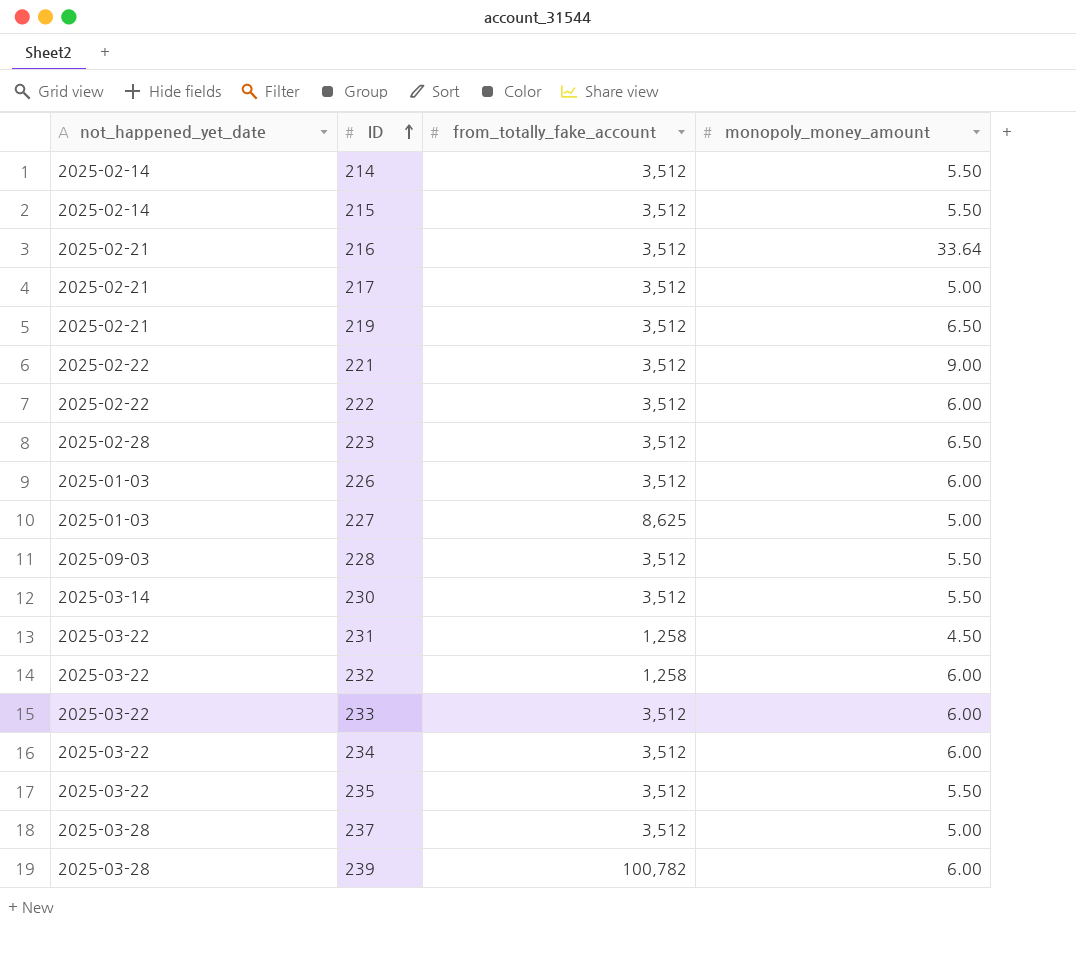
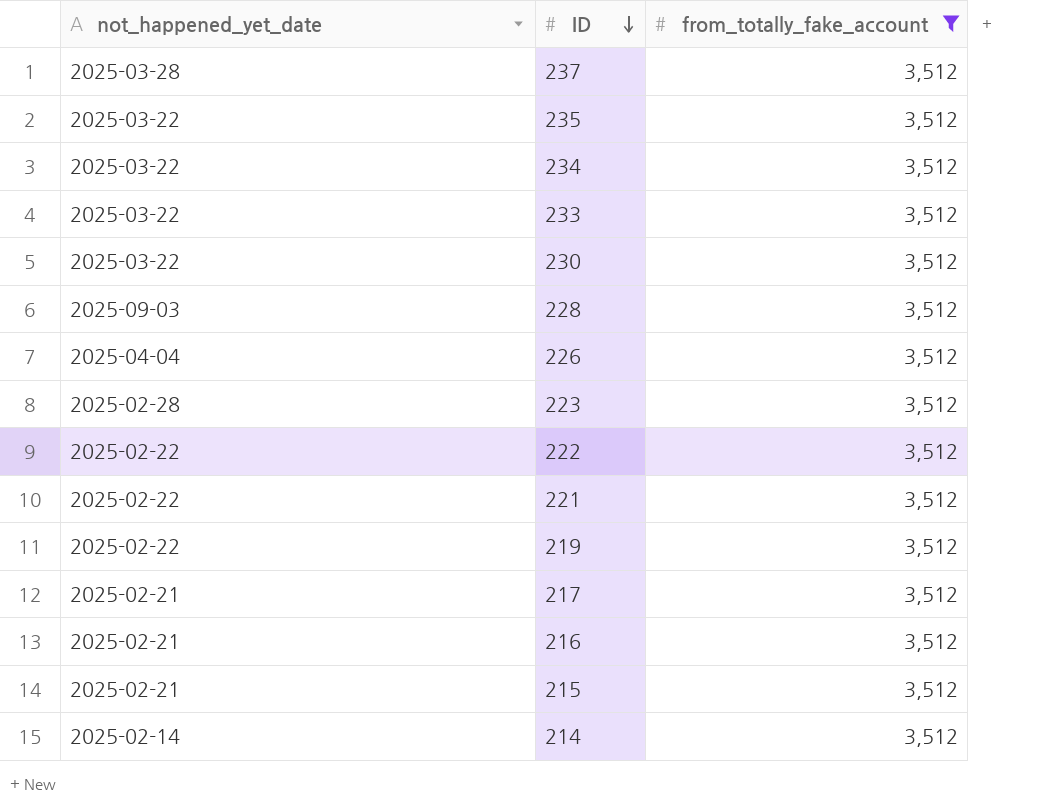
filter: none -> from_totally_fake_account = 3,512
row order: ID ascending -> ID descending
column monopoly_money_amount | position: 4 -> none
230 | not_happened_yet_date: 2025-03-14 -> 2025-03-22
226 | not_happened_yet_date: 2025-01-03 -> 2025-04-04
219 | not_happened_yet_date: 2025-02-21 -> 2025-02-22
215 | not_happened_yet_date: 2025-02-14 -> 2025-02-21

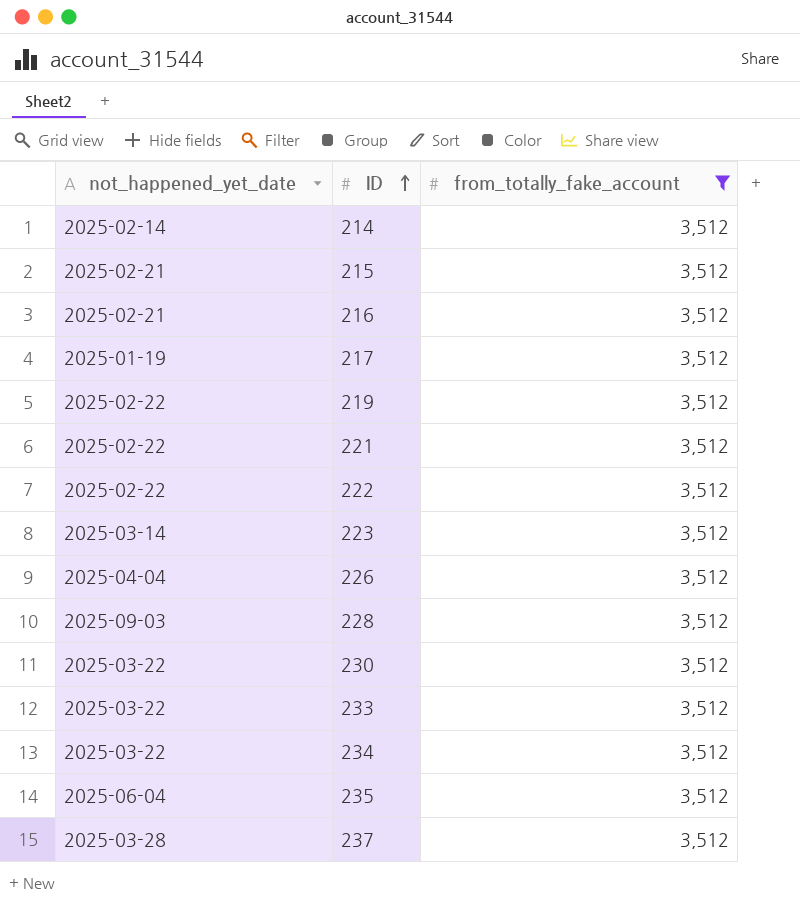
row order: ID descending -> ID ascending
217 | not_happened_yet_date: 2025-02-21 -> 2025-01-19
223 | not_happened_yet_date: 2025-02-28 -> 2025-03-14
235 | not_happened_yet_date: 2025-03-22 -> 2025-06-04

